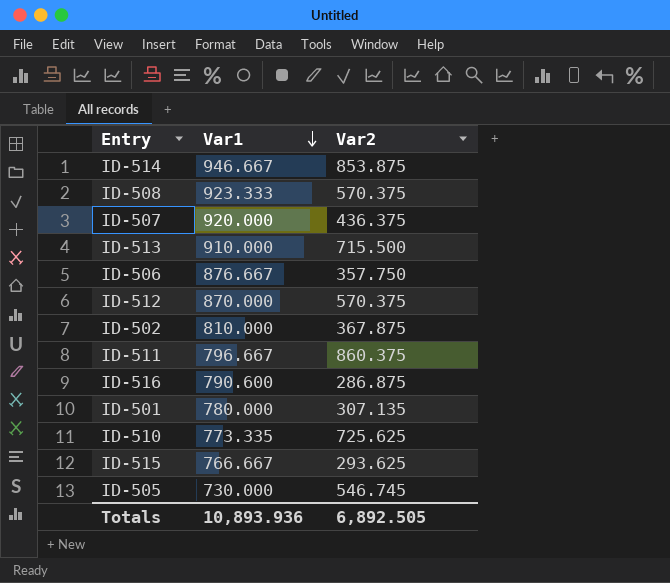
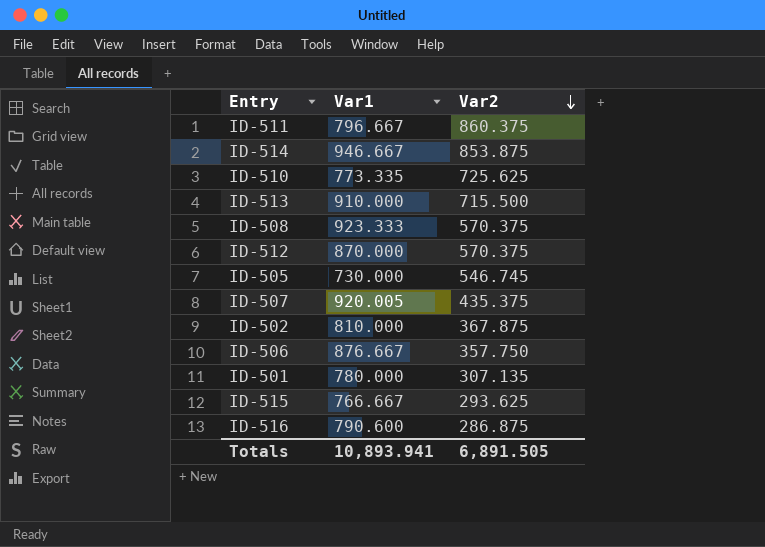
row order: Var1 descending -> Var2 descending
ID-507 | Var1: 920.000 -> 920.005
ID-507 | Var2: 436.375 -> 435.375
Totals | Var1: 10,893.936 -> 10,893.941
Totals | Var2: 6,892.505 -> 6,891.505

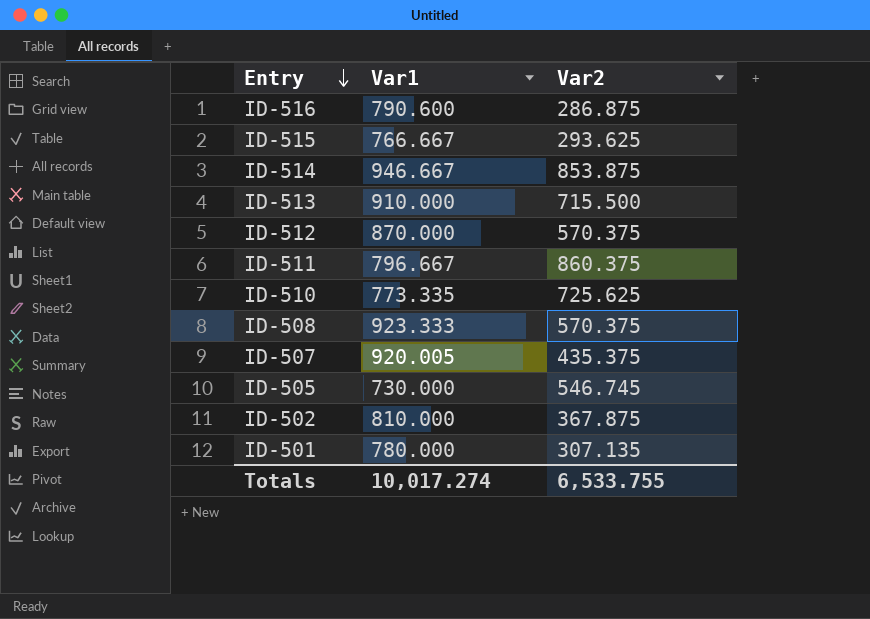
row order: Var2 descending -> Entry descending
row ID-506: 876.667 | 357.750 -> none
Totals | Var1: 10,893.941 -> 10,017.274
Totals | Var2: 6,891.505 -> 6,533.755

